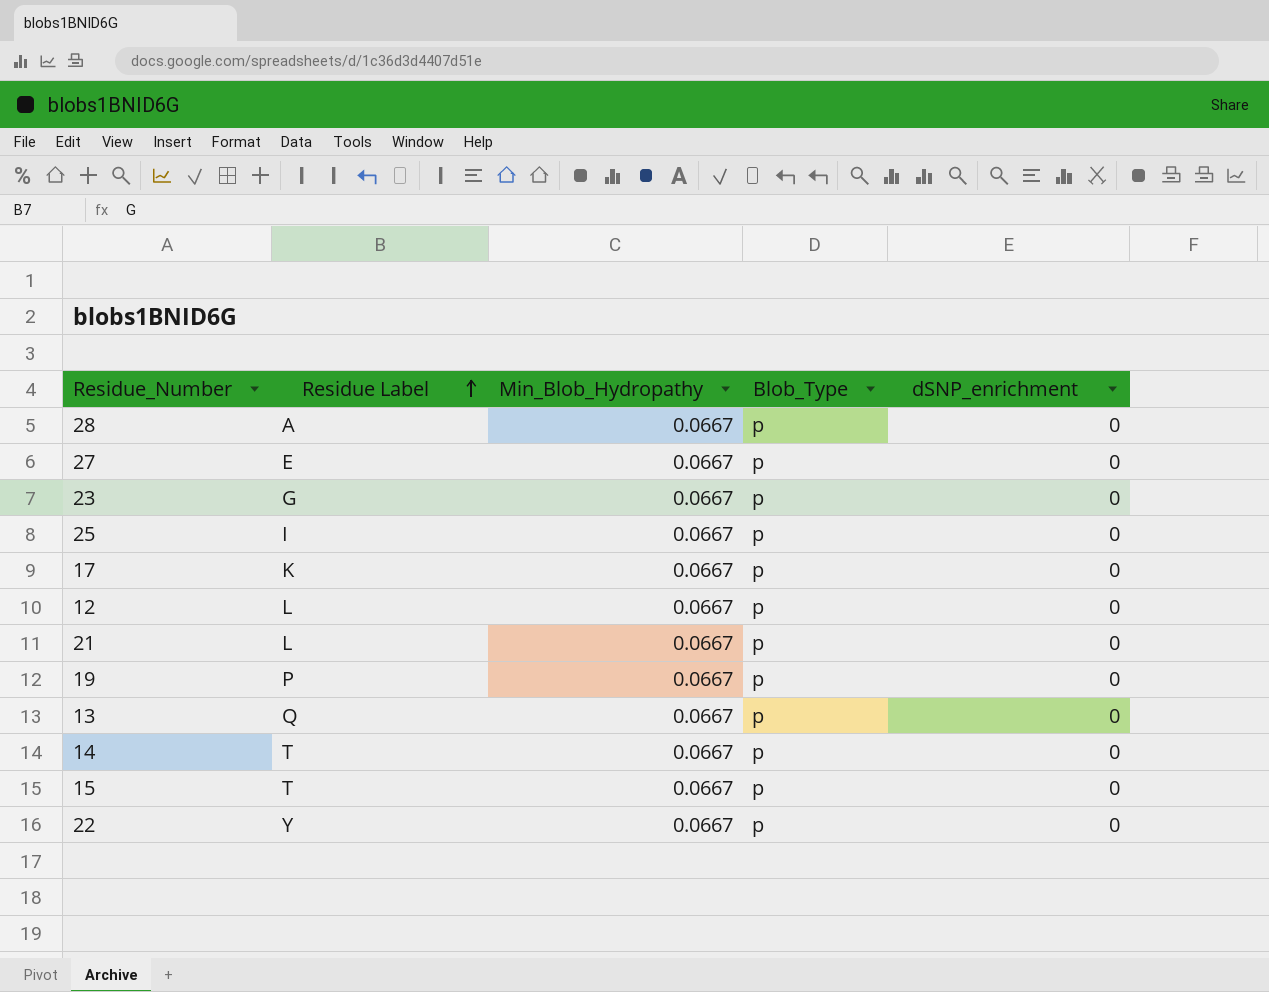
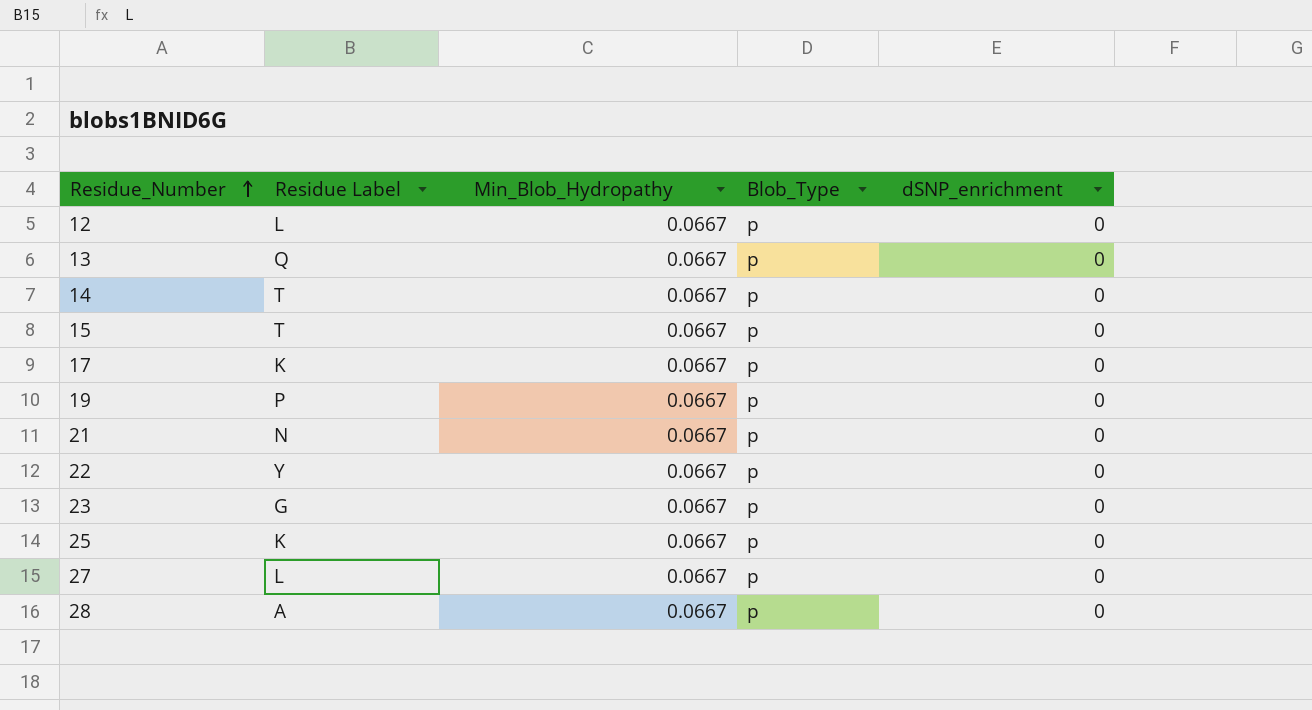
row order: Residue Label ascending -> Residue_Number ascending
21 | Residue Label: L -> N
25 | Residue Label: I -> K
27 | Residue Label: E -> L

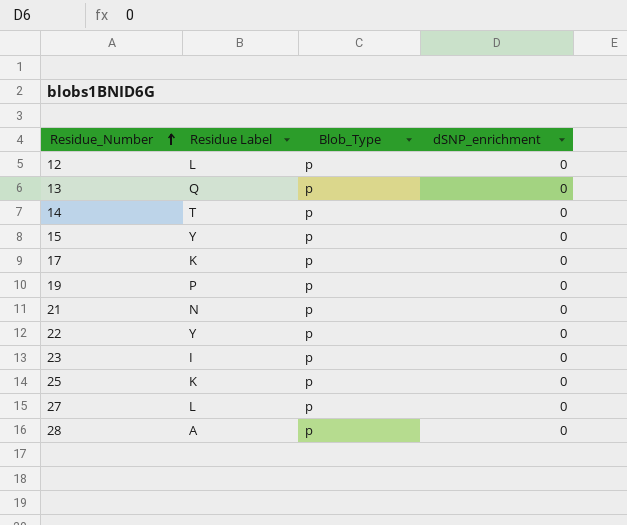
column Min_Blob_Hydropathy | position: 3 -> none
15 | Residue Label: T -> Y
23 | Residue Label: G -> I

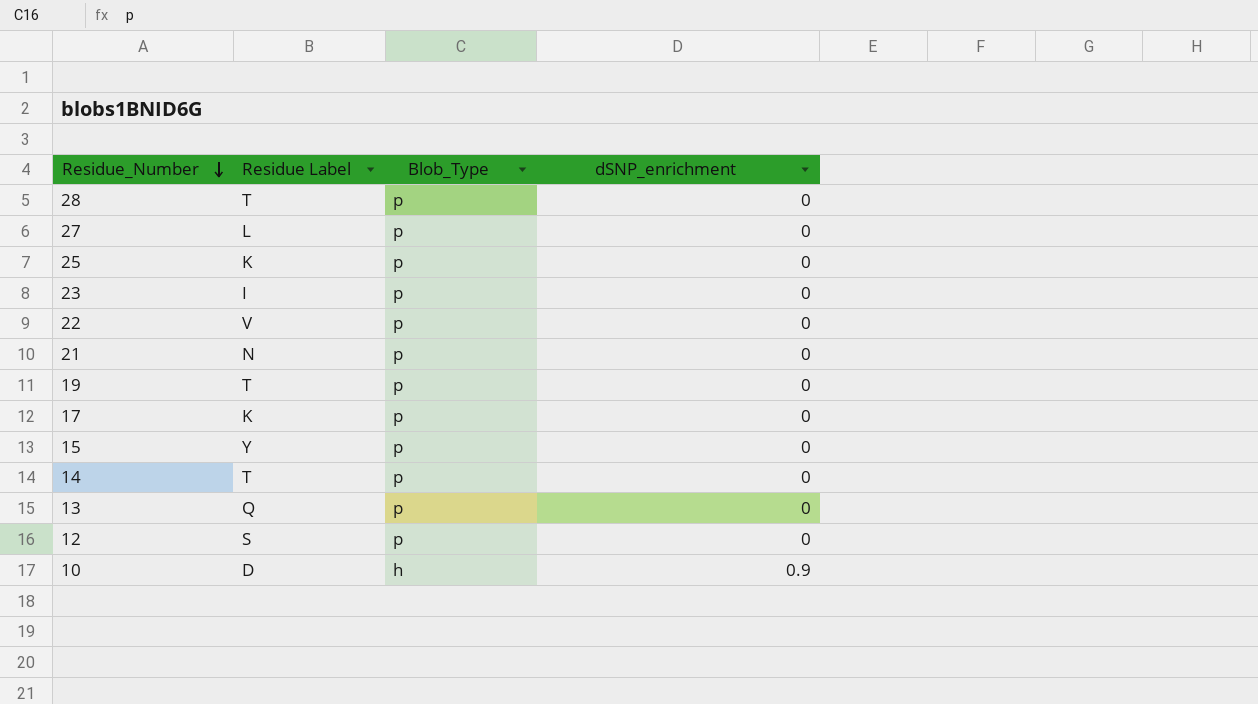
row order: Residue_Number ascending -> Residue_Number descending
28 | Residue Label: A -> T
22 | Residue Label: Y -> V
19 | Residue Label: P -> T
12 | Residue Label: L -> S
row 10: none -> D | h | 0.9

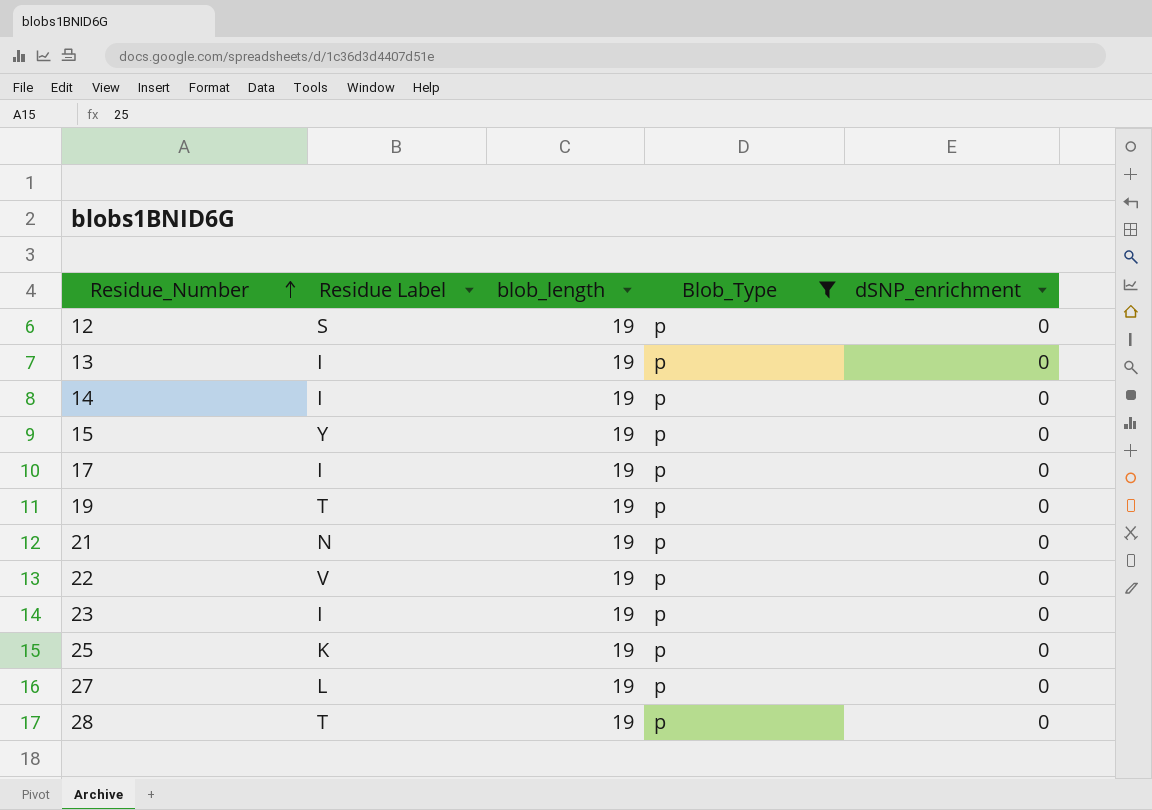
filter: none -> Blob_Type = p
row order: Residue_Number descending -> Residue_Number ascending
column blob_length | position: none -> 3
13 | Residue Label: Q -> I
14 | Residue Label: T -> I
17 | Residue Label: K -> I

